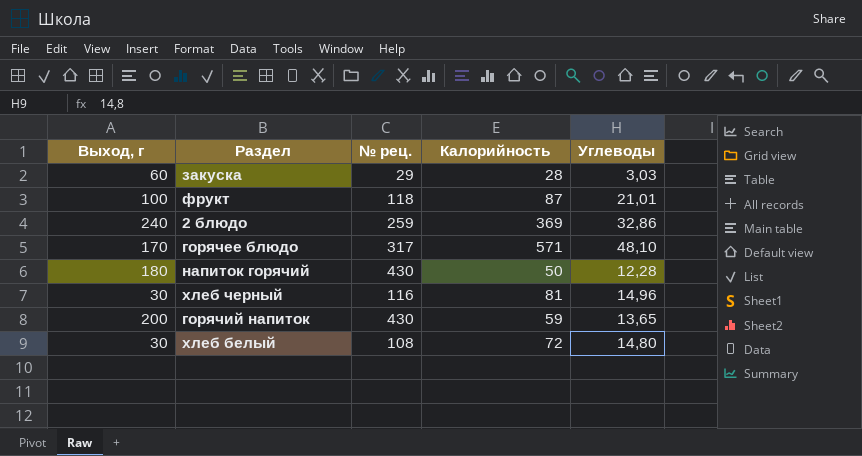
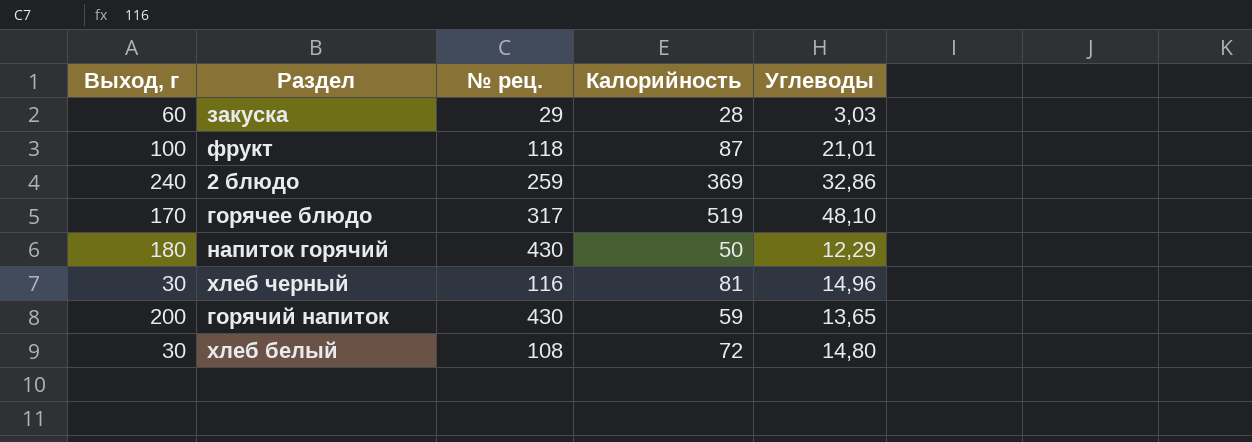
горячее блюдо | Калорийность: 571 -> 519
напиток горячий | Углеводы: 12,28 -> 12,29

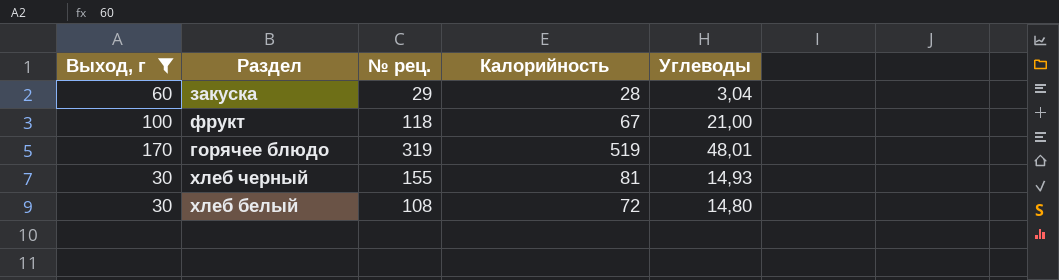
filter: none -> Выход, г <= 170
закуска | Углеводы: 3,03 -> 3,04
фрукт | Калорийность: 87 -> 67
фрукт | Углеводы: 21,01 -> 21,00
горячее блюдо | № рец.: 317 -> 319
горячее блюдо | Углеводы: 48,10 -> 48,01
хлеб черный | № рец.: 116 -> 155
хлеб черный | Углеводы: 14,96 -> 14,93

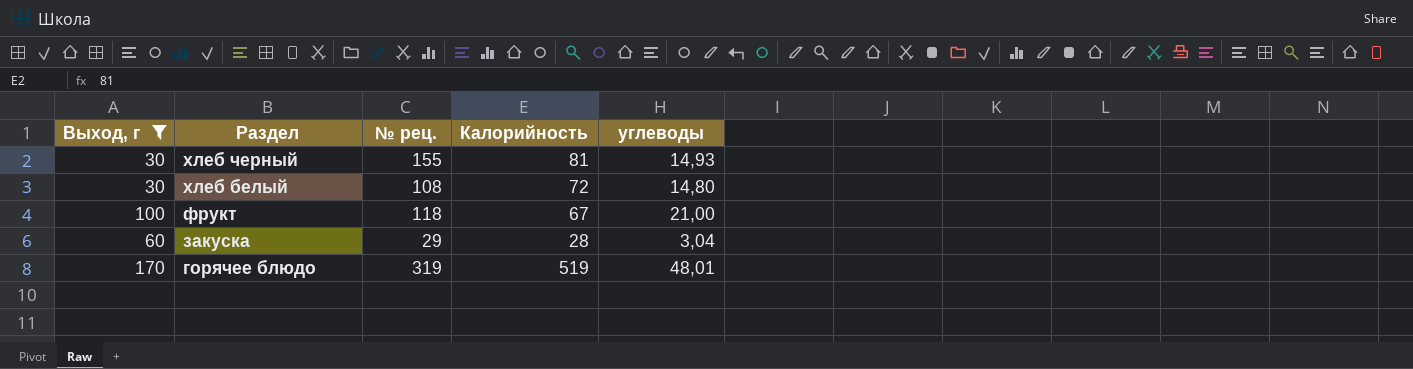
row order: none -> Раздел descending
column name: Углеводы -> углеводы

